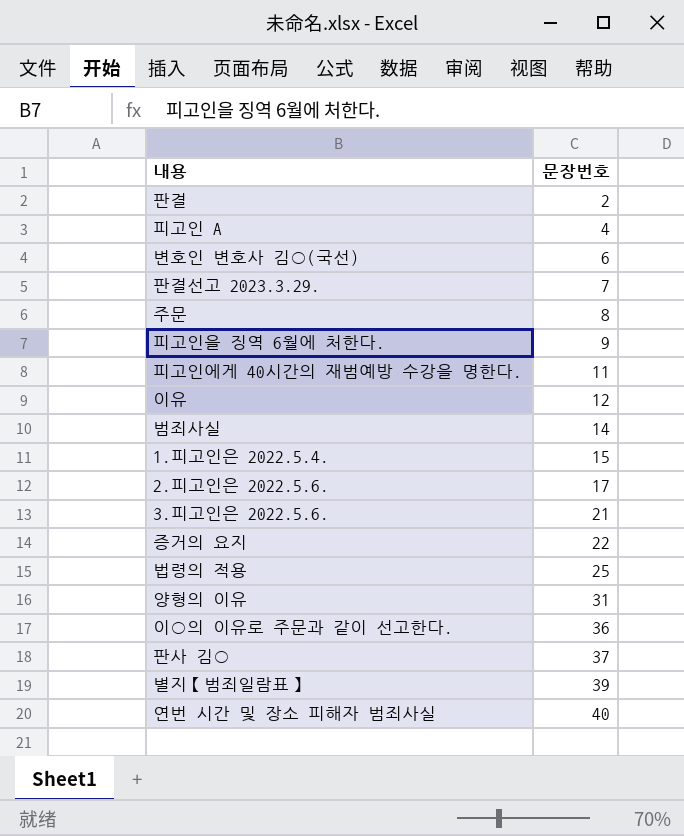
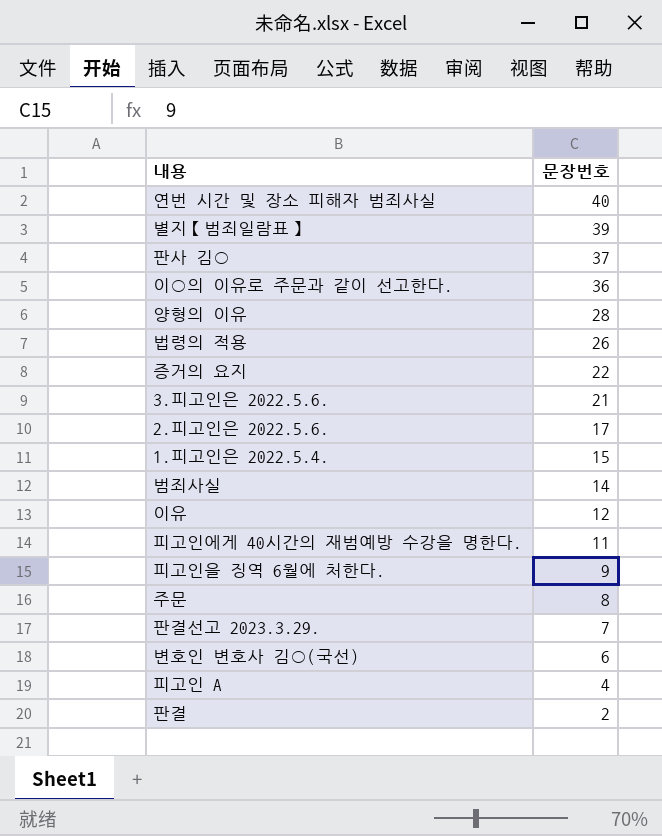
row order: 문장번호 ascending -> 문장번호 descending
양형의 이유 | 문장번호: 31 -> 28
법령의 적용 | 문장번호: 25 -> 26

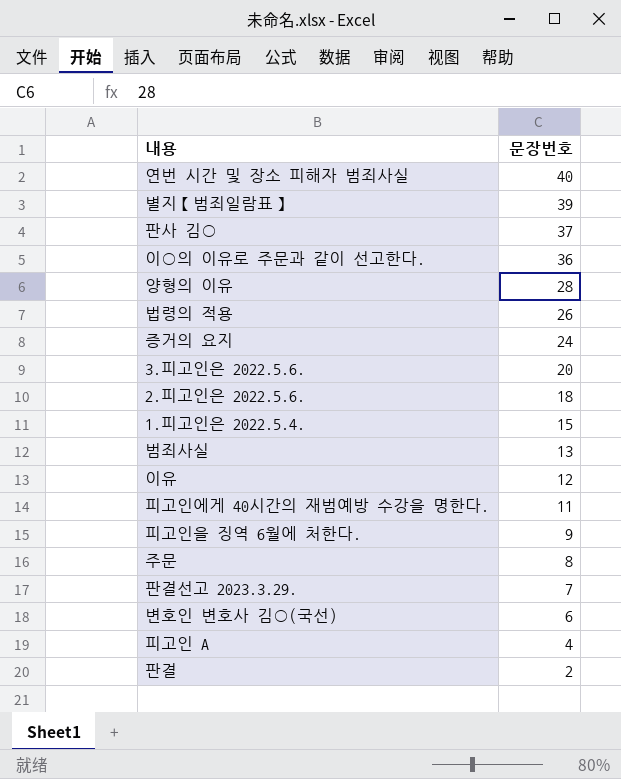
증거의 요지 | 문장번호: 22 -> 24
3.피고인은 2022.5.6. | 문장번호: 21 -> 20
2.피고인은 2022.5.6. | 문장번호: 17 -> 18
범죄사실 | 문장번호: 14 -> 13

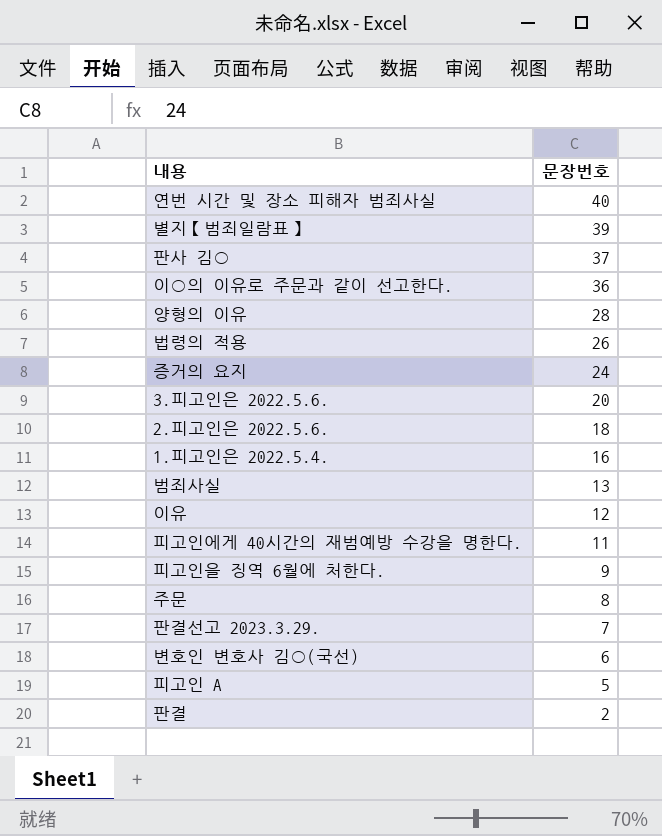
1.피고인은 2022.5.4. | 문장번호: 15 -> 16
피고인 A | 문장번호: 4 -> 5

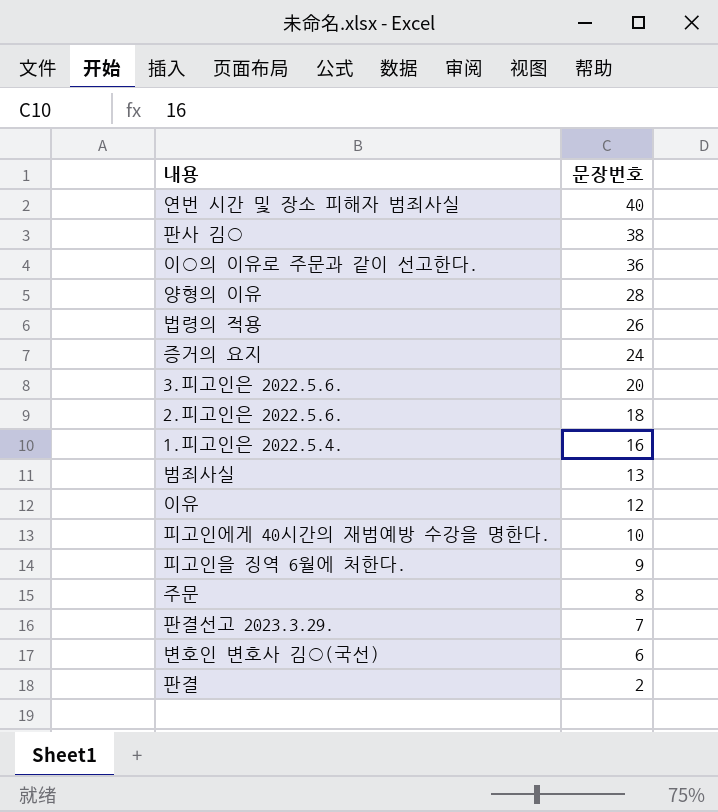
row 별지【범죄일람표】: 39 -> none
row 피고인 A: 5 -> none
판사 김○ | 문장번호: 37 -> 38
피고인에게 40시간의 재범예방 수강을 명한다. | 문장번호: 11 -> 10

